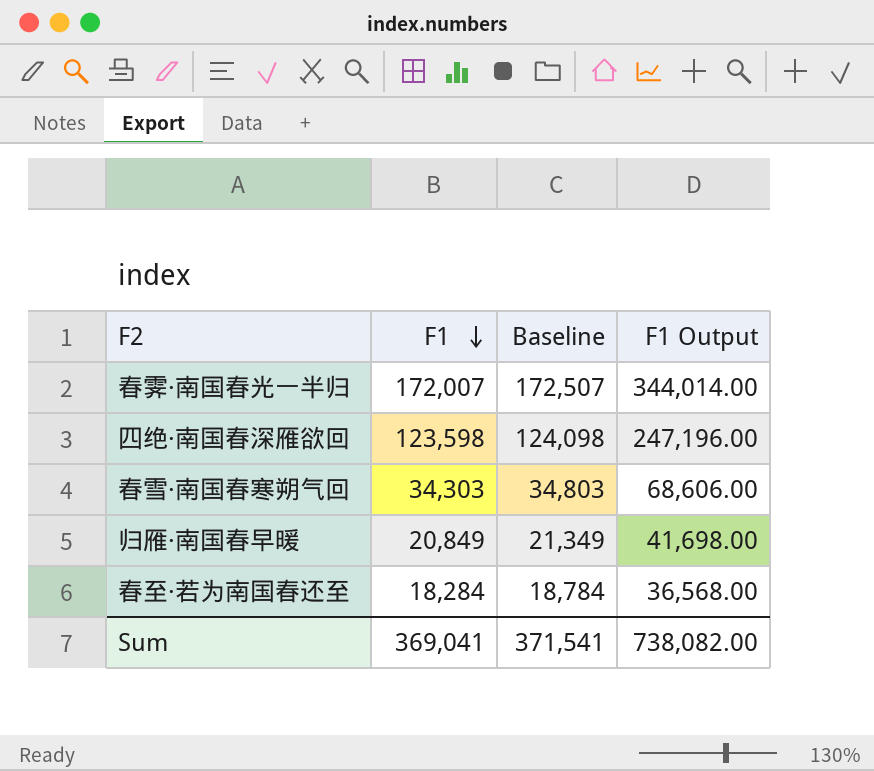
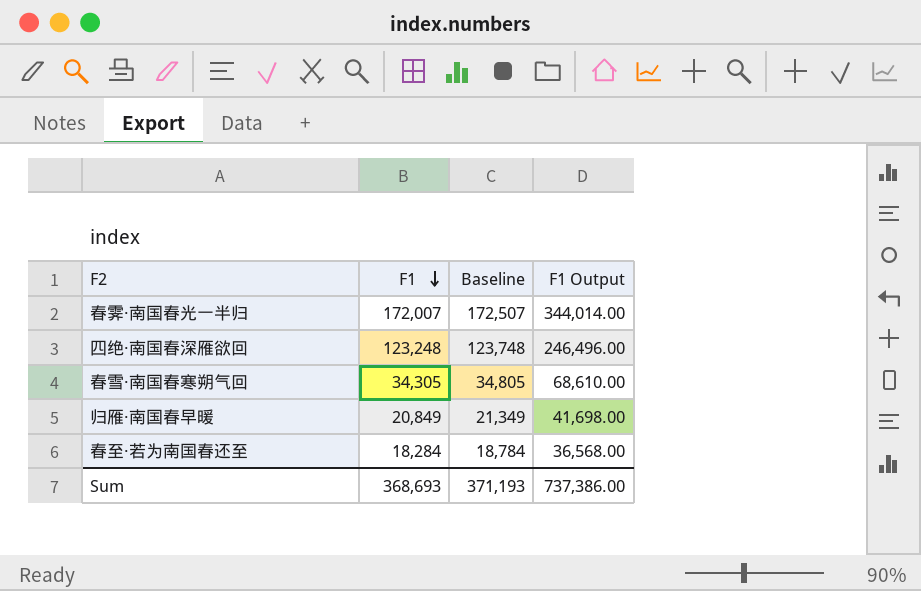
四绝·南国春深雁欲回 | F1: 123,598 -> 123,248
四绝·南国春深雁欲回 | Baseline: 124,098 -> 123,748
四绝·南国春深雁欲回 | F1 Output: 247,196.00 -> 246,496.00
春雪·南国春寒朔气回 | F1: 34,303 -> 34,305
春雪·南国春寒朔气回 | Baseline: 34,803 -> 34,805
春雪·南国春寒朔气回 | F1 Output: 68,606.00 -> 68,610.00
Sum | F1: 369,041 -> 368,693
Sum | Baseline: 371,541 -> 371,193
Sum | F1 Output: 738,082.00 -> 737,386.00

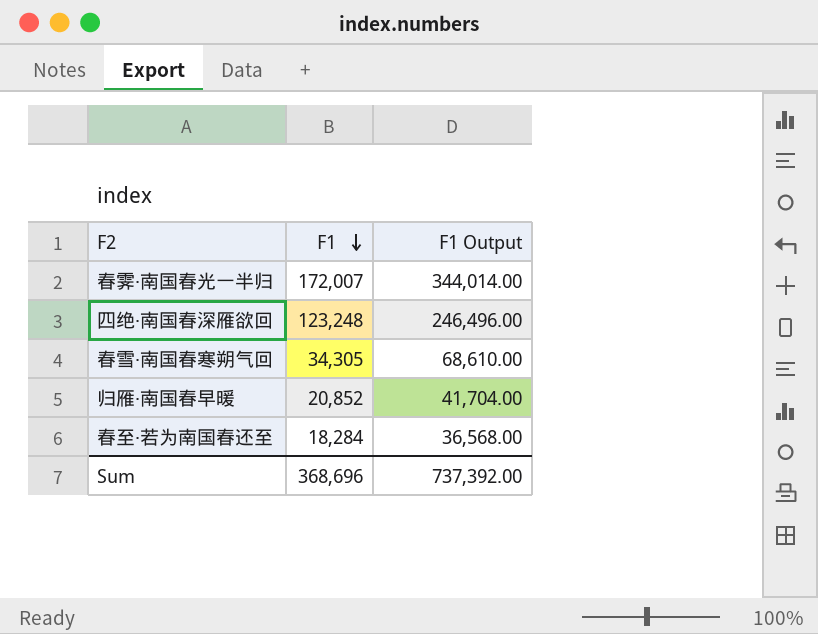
column Baseline | formula: [F1] + 500 -> none
归雁·南国春早暖 | F1: 20,849 -> 20,852
归雁·南国春早暖 | F1 Output: 41,698.00 -> 41,704.00
Sum | F1: 368,693 -> 368,696
Sum | F1 Output: 737,386.00 -> 737,392.00

